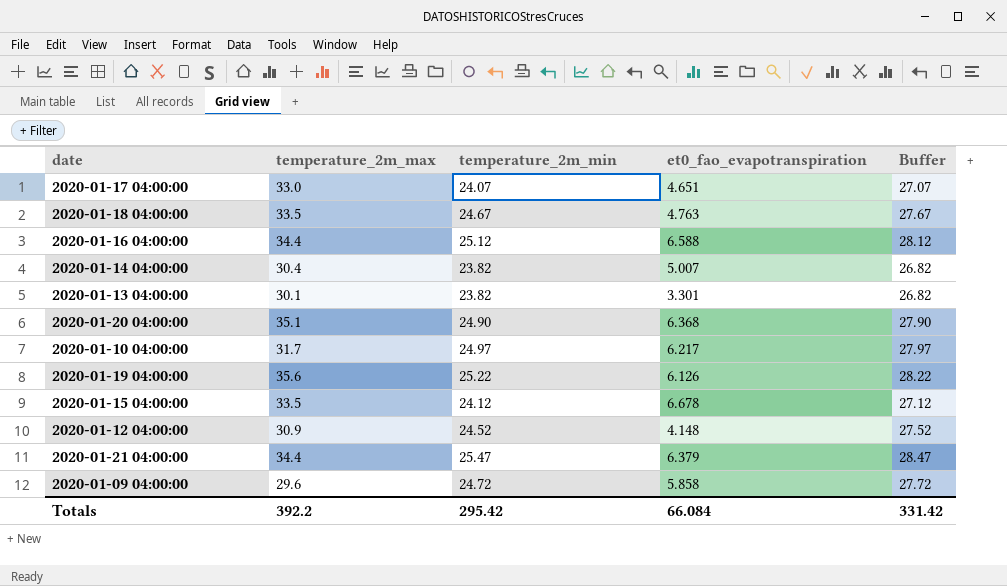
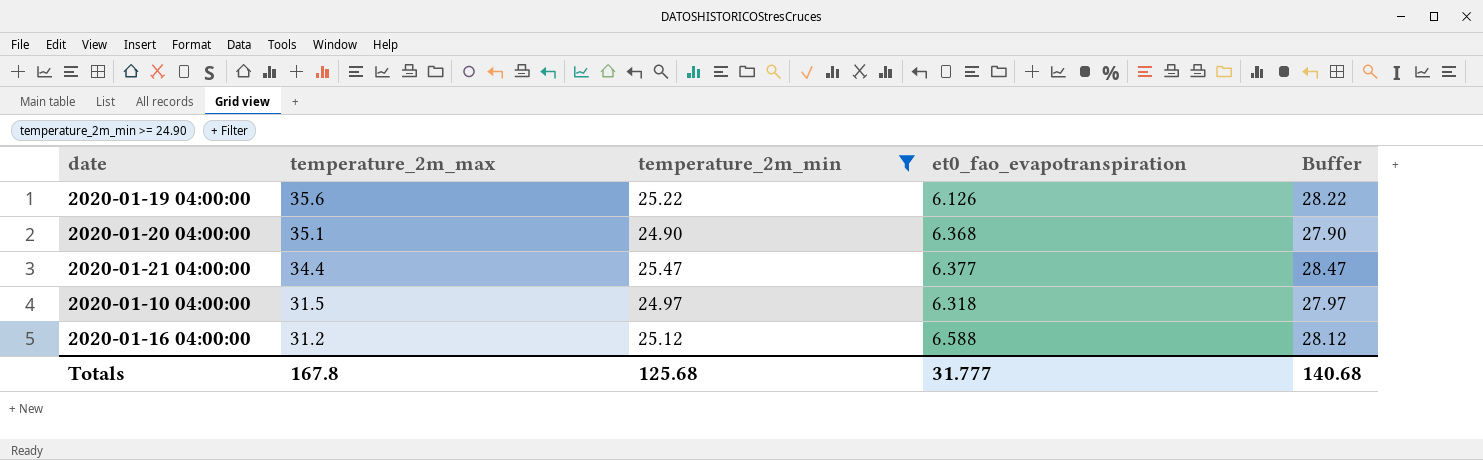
filter: none -> temperature_2m_min >= 24.90
row order: none -> temperature_2m_max descending
2020-01-21 04:00:00 | et0_fao_evapotranspiration: 6.379 -> 6.377
2020-01-10 04:00:00 | temperature_2m_max: 31.7 -> 31.5
2020-01-10 04:00:00 | et0_fao_evapotranspiration: 6.217 -> 6.318
2020-01-16 04:00:00 | temperature_2m_max: 34.4 -> 31.2
Totals | temperature_2m_max: 392.2 -> 167.8
Totals | temperature_2m_min: 295.42 -> 125.68
Totals | et0_fao_evapotranspiration: 66.084 -> 31.777
Totals | Buffer: 331.42 -> 140.68

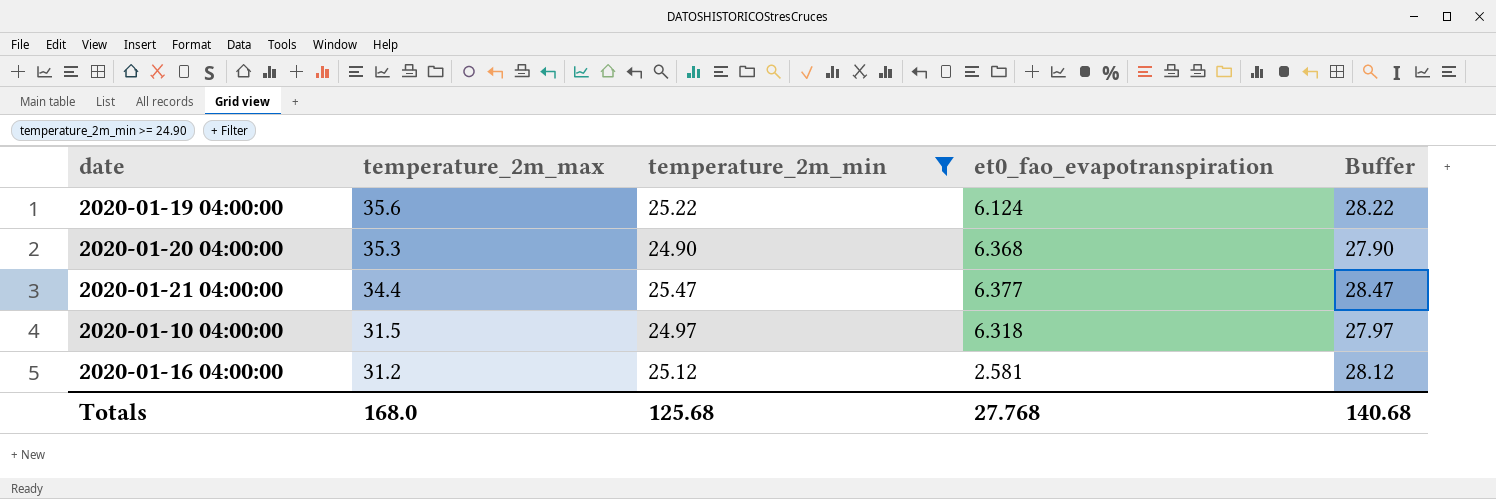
2020-01-19 04:00:00 | et0_fao_evapotranspiration: 6.126 -> 6.124
2020-01-20 04:00:00 | temperature_2m_max: 35.1 -> 35.3
2020-01-16 04:00:00 | et0_fao_evapotranspiration: 6.588 -> 2.581
Totals | temperature_2m_max: 167.8 -> 168.0
Totals | et0_fao_evapotranspiration: 31.777 -> 27.768

